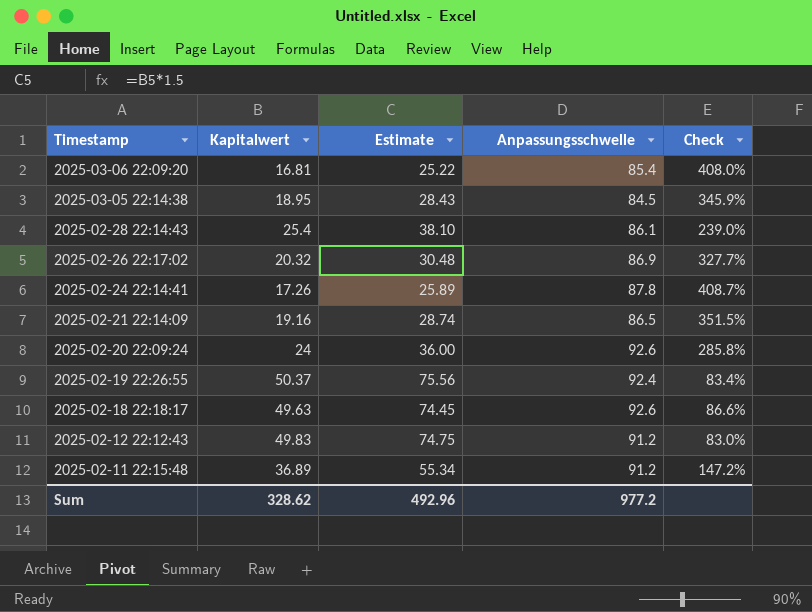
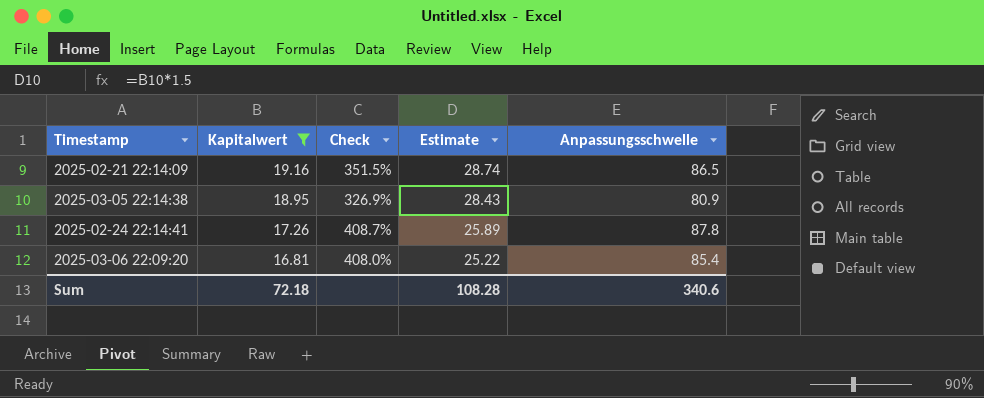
filter: none -> Kapitalwert <= 19.16
row order: Timestamp descending -> Kapitalwert descending
column Check | position: 5 -> 3
2025-03-05 22:14:38 | Check: 345.9% -> 326.9%
2025-03-05 22:14:38 | Anpassungsschwelle: 84.5 -> 80.9
Sum | Kapitalwert: 328.62 -> 72.18
Sum | Estimate: 492.96 -> 108.28
Sum | Anpassungsschwelle: 977.2 -> 340.6

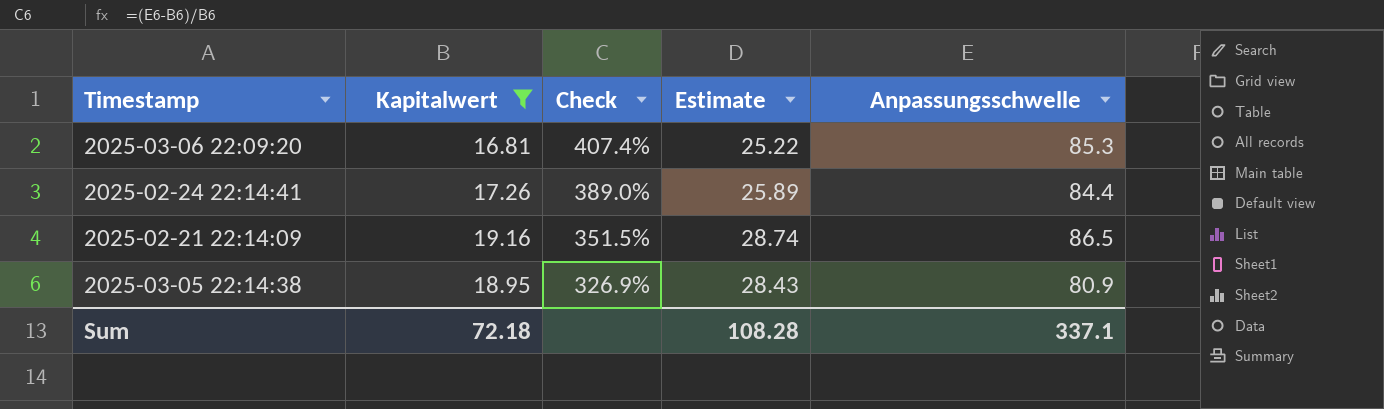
row order: Kapitalwert descending -> Check descending
2025-03-06 22:09:20 | Check: 408.0% -> 407.4%
2025-03-06 22:09:20 | Anpassungsschwelle: 85.4 -> 85.3
2025-02-24 22:14:41 | Check: 408.7% -> 389.0%
2025-02-24 22:14:41 | Anpassungsschwelle: 87.8 -> 84.4
Sum | Anpassungsschwelle: 340.6 -> 337.1

